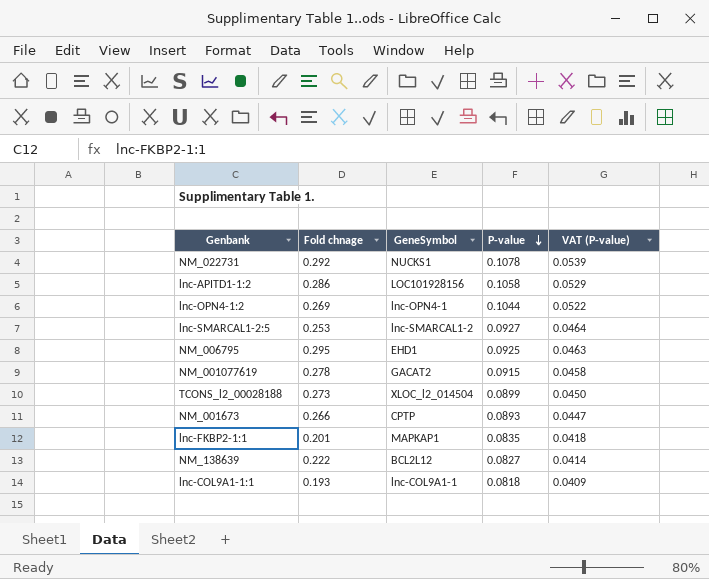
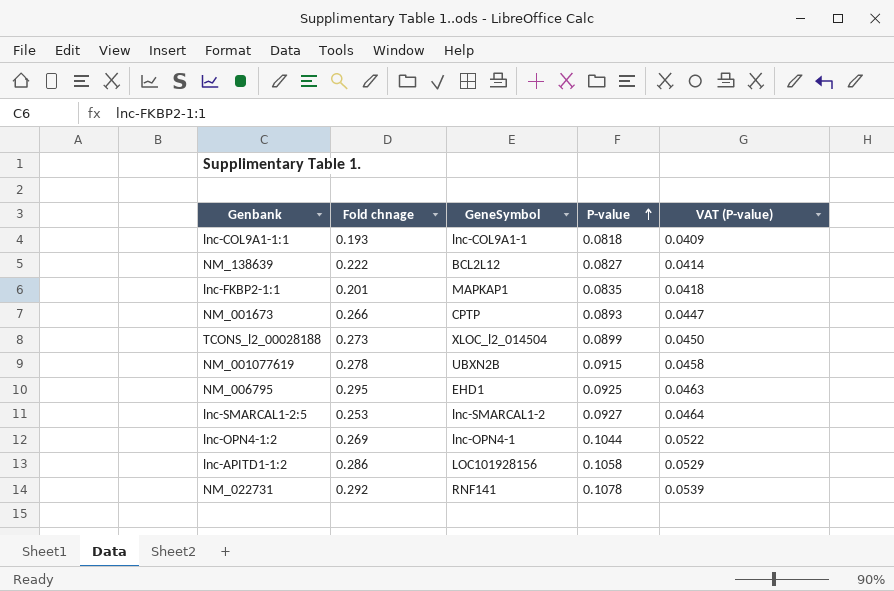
row order: P-value descending -> P-value ascending
NM_001077619 | GeneSymbol: GACAT2 -> UBXN2B
NM_022731 | GeneSymbol: NUCKS1 -> RNF141

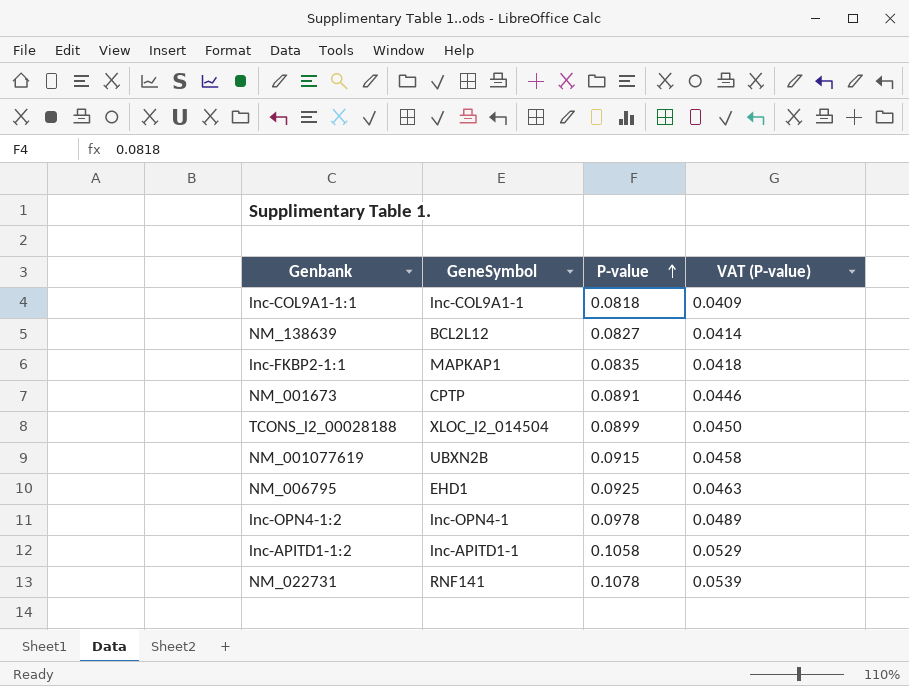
column Fold chnage | position: 2 -> none
row lnc-SMARCAL1-2:5: 0.253 | lnc-SMARCAL1-2 | 0.0927 | 0.0464 -> none
NM_001673 | P-value: 0.0893 -> 0.0891
NM_001673 | VAT (P-value): 0.0447 -> 0.0446
lnc-OPN4-1:2 | P-value: 0.1044 -> 0.0978
lnc-OPN4-1:2 | VAT (P-value): 0.0522 -> 0.0489
lnc-APITD1-1:2 | GeneSymbol: LOC101928156 -> lnc-APITD1-1

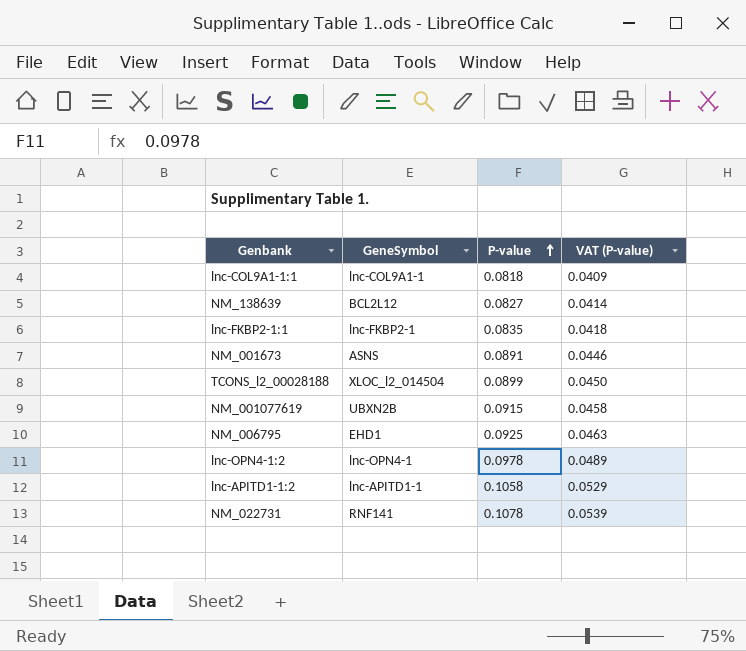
lnc-FKBP2-1:1 | GeneSymbol: MAPKAP1 -> lnc-FKBP2-1
NM_001673 | GeneSymbol: CPTP -> ASNS

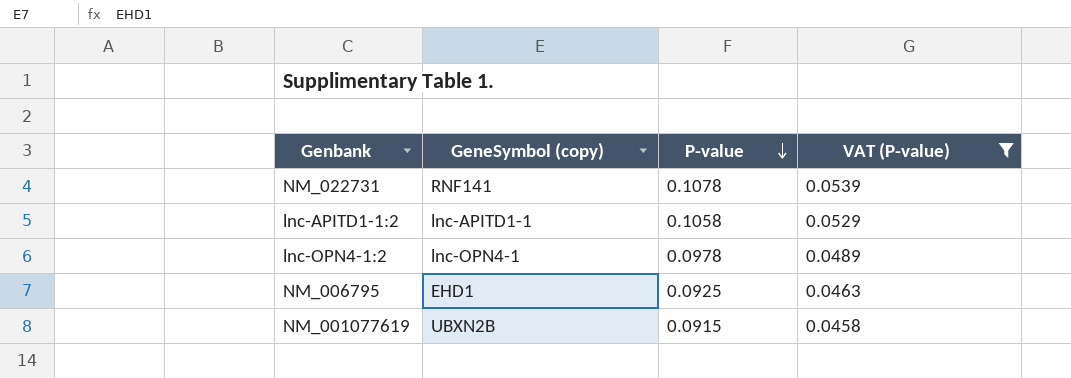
filter: none -> VAT (P-value) >= 0.0458
row order: P-value ascending -> P-value descending
column name: GeneSymbol -> GeneSymbol (copy)

